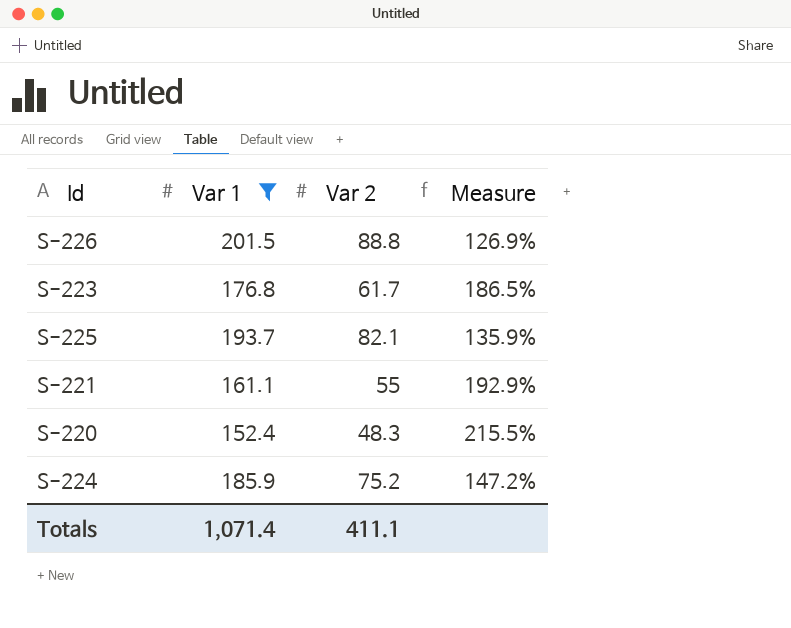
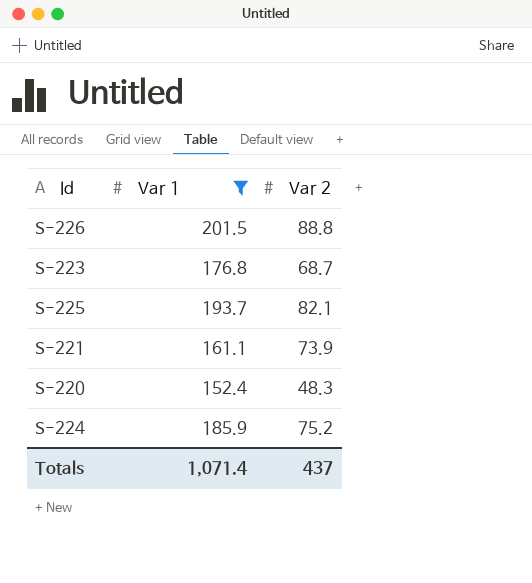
column Measure | formula: ([Var 1] - [Var 2]) / [Var 2] -> none
S-223 | Var 2: 61.7 -> 68.7
S-221 | Var 2: 55 -> 73.9
Totals | Var 2: 411.1 -> 437

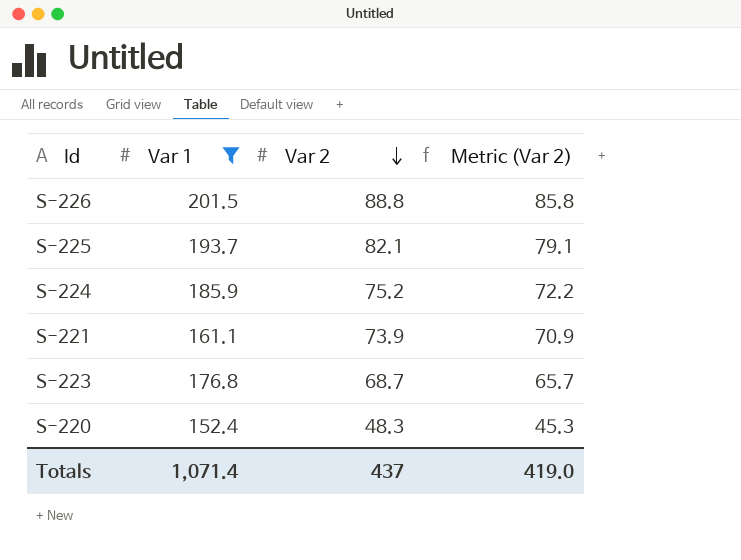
row order: none -> Var 2 descending
column Metric (Var 2) | formula: none -> [Var 2] - 3

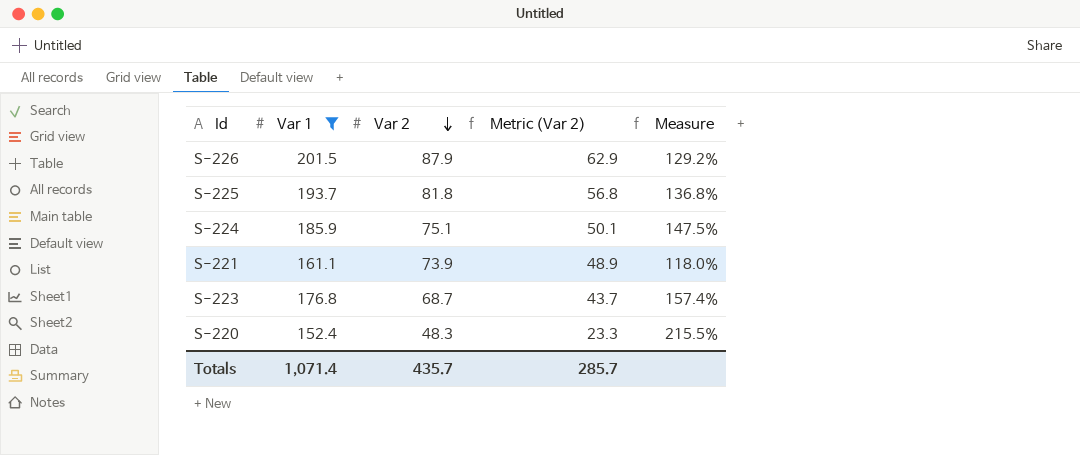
column Metric (Var 2) | formula: [Var 2] - 3 -> [Var 2] - 25
column Measure | formula: none -> ([Var 1] - [Var 2]) / [Var 2]
S-226 | Var 2: 88.8 -> 87.9
S-225 | Var 2: 82.1 -> 81.8
S-224 | Var 2: 75.2 -> 75.1
Totals | Var 2: 437 -> 435.7
Totals | Metric (Var 2): 419.0 -> 285.7

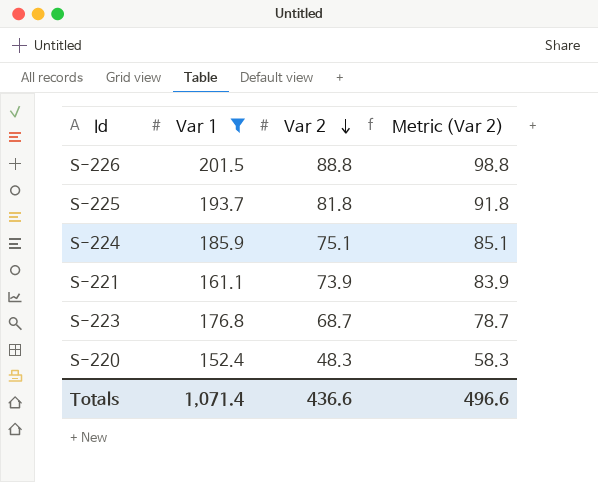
column Measure | formula: ([Var 1] - [Var 2]) / [Var 2] -> none
column Metric (Var 2) | formula: [Var 2] - 25 -> [Var 2] + 10
S-226 | Var 2: 87.9 -> 88.8
Totals | Var 2: 435.7 -> 436.6
Totals | Metric (Var 2): 285.7 -> 496.6

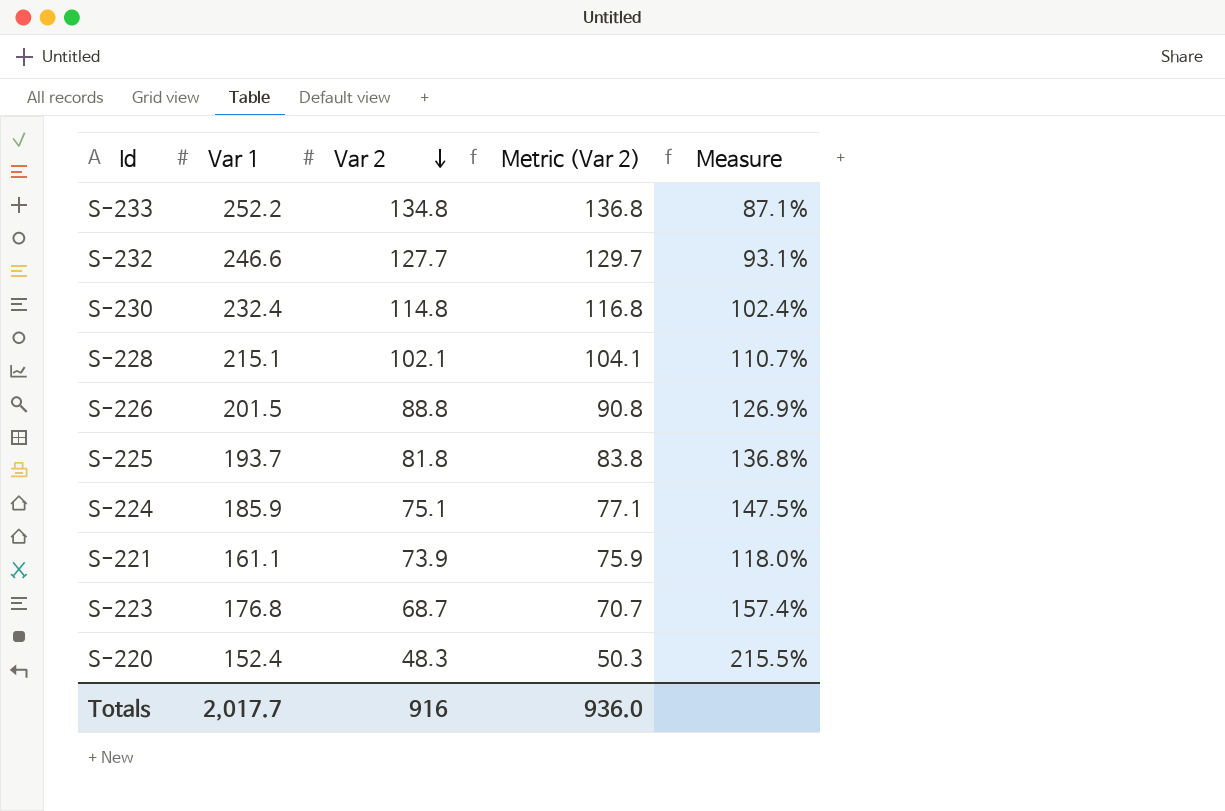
filter: Var 1 <= 201.5 -> none
column Metric (Var 2) | formula: [Var 2] + 10 -> [Var 2] + 2
column Measure | formula: none -> ([Var 1] - [Var 2]) / [Var 2]
Totals | Var 1: 1,071.4 -> 2,017.7
Totals | Var 2: 436.6 -> 916
Totals | Metric (Var 2): 496.6 -> 936.0

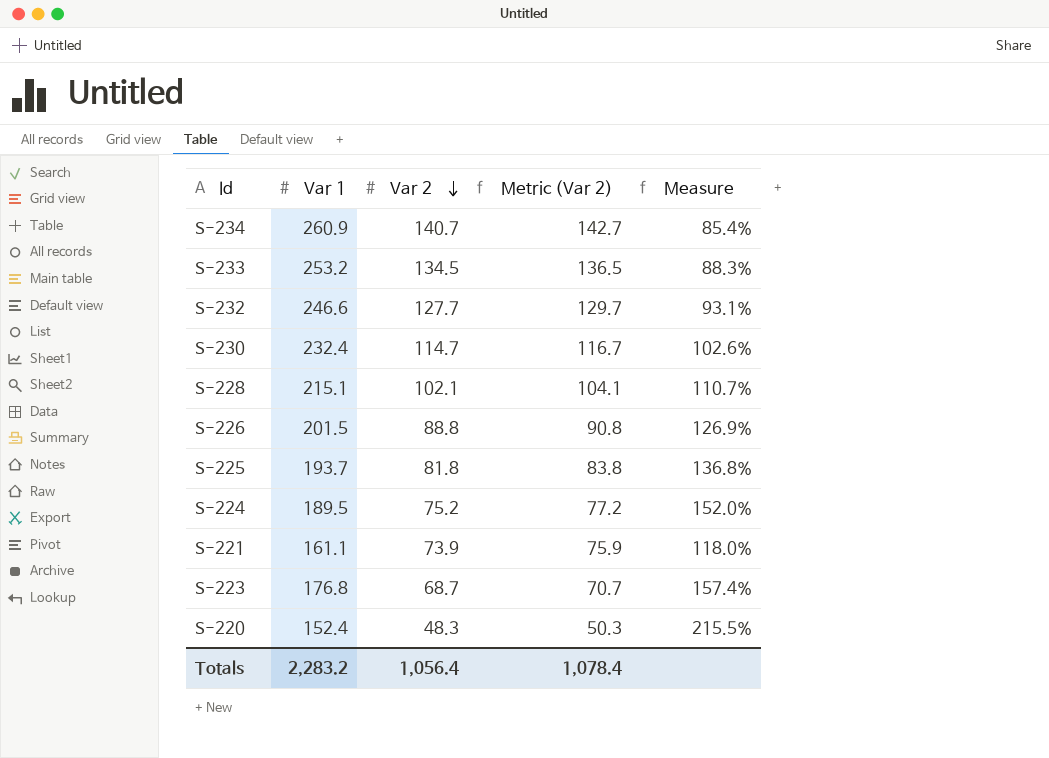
row S-234: none -> 260.9 | 140.7 | 142.7 | 85.4%
S-233 | Var 1: 252.2 -> 253.2
S-233 | Var 2: 134.8 -> 134.5
S-233 | Metric (Var 2): 136.8 -> 136.5
S-233 | Measure: 87.1% -> 88.3%
S-230 | Var 2: 114.8 -> 114.7
S-230 | Metric (Var 2): 116.8 -> 116.7
S-230 | Measure: 102.4% -> 102.6%
S-224 | Var 1: 185.9 -> 189.5
S-224 | Var 2: 75.1 -> 75.2
S-224 | Metric (Var 2): 77.1 -> 77.2
S-224 | Measure: 147.5% -> 152.0%
Totals | Var 1: 2,017.7 -> 2,283.2
Totals | Var 2: 916 -> 1,056.4
Totals | Metric (Var 2): 936.0 -> 1,078.4

